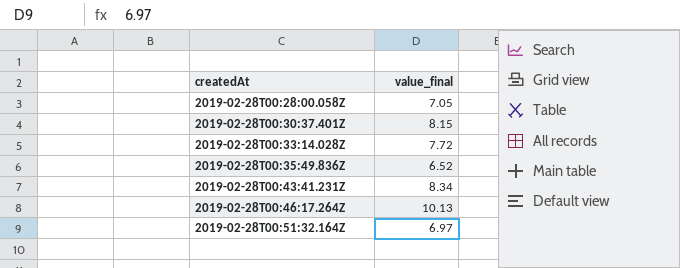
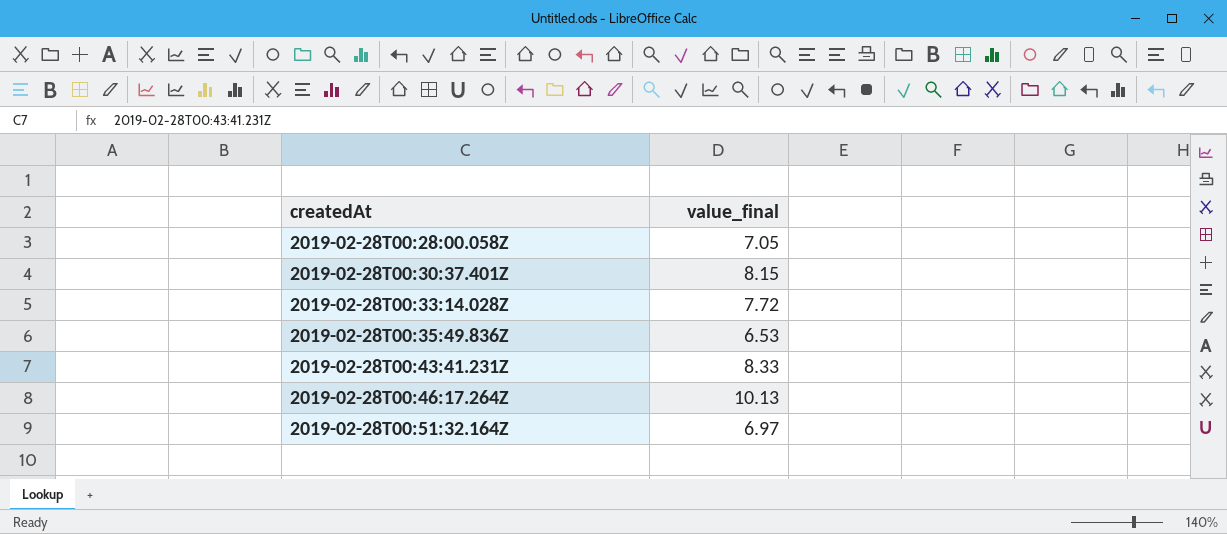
2019-02-28T00:35:49.836Z | value_final: 6.52 -> 6.53
2019-02-28T00:43:41.231Z | value_final: 8.34 -> 8.33

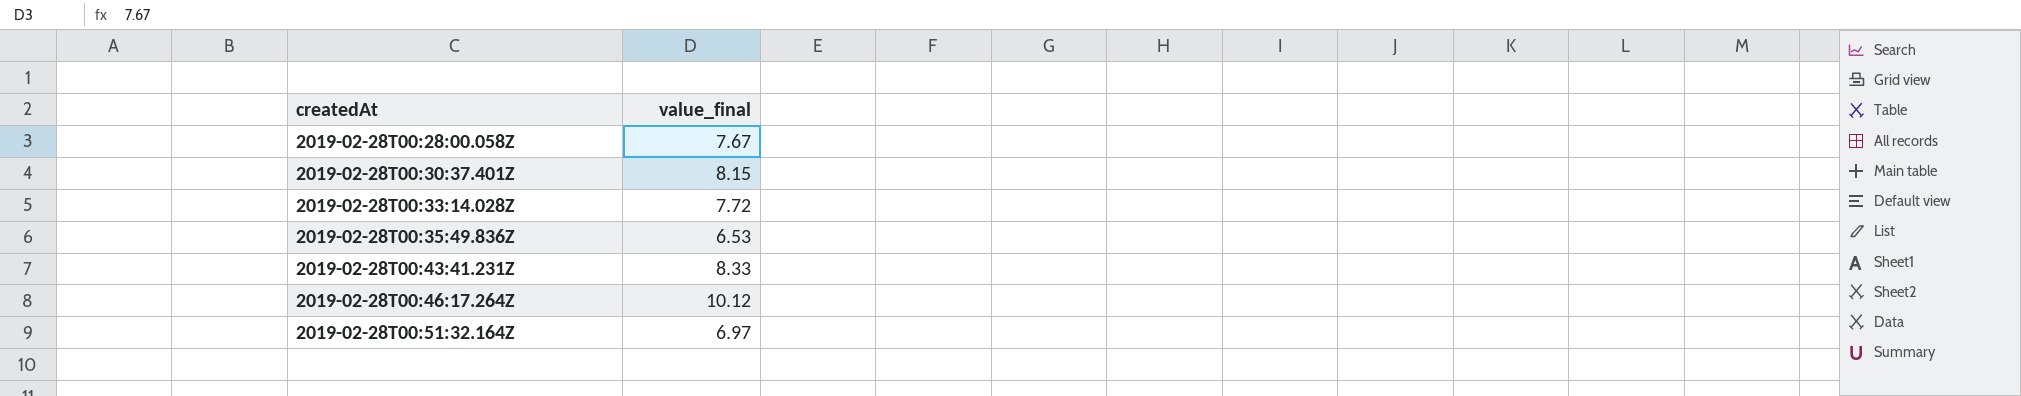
2019-02-28T00:28:00.058Z | value_final: 7.05 -> 7.67
2019-02-28T00:46:17.264Z | value_final: 10.13 -> 10.12

